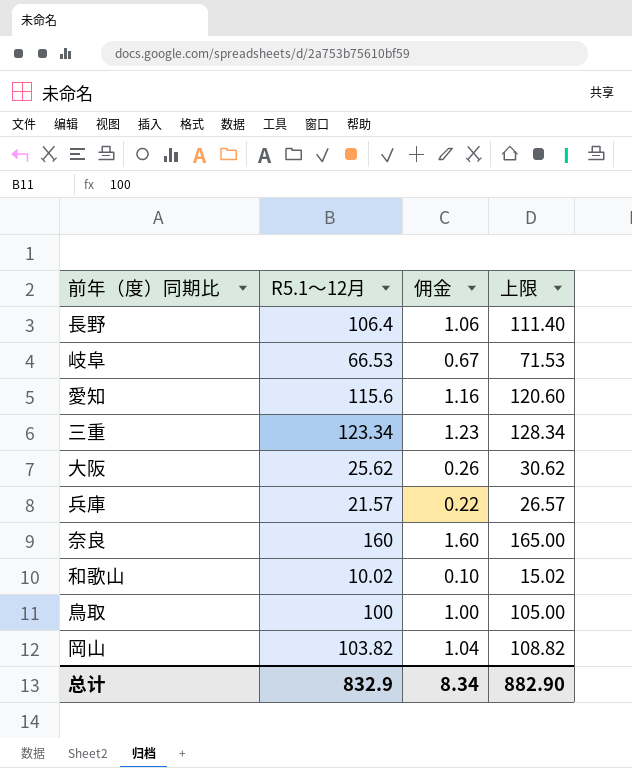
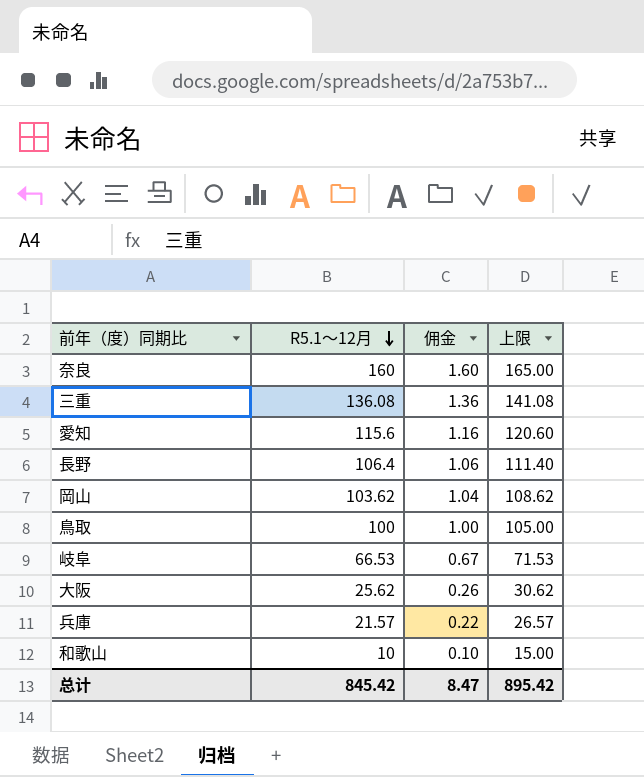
row order: none -> R5.1～12月 descending
三重 | R5.1～12月: 123.34 -> 136.08
三重 | 佣金: 1.23 -> 1.36
三重 | 上限: 128.34 -> 141.08
岡山 | R5.1～12月: 103.82 -> 103.62
岡山 | 上限: 108.82 -> 108.62
和歌山 | R5.1～12月: 10.02 -> 10
和歌山 | 上限: 15.02 -> 15.00
总计 | R5.1～12月: 832.9 -> 845.42
总计 | 佣金: 8.34 -> 8.47
总计 | 上限: 882.90 -> 895.42

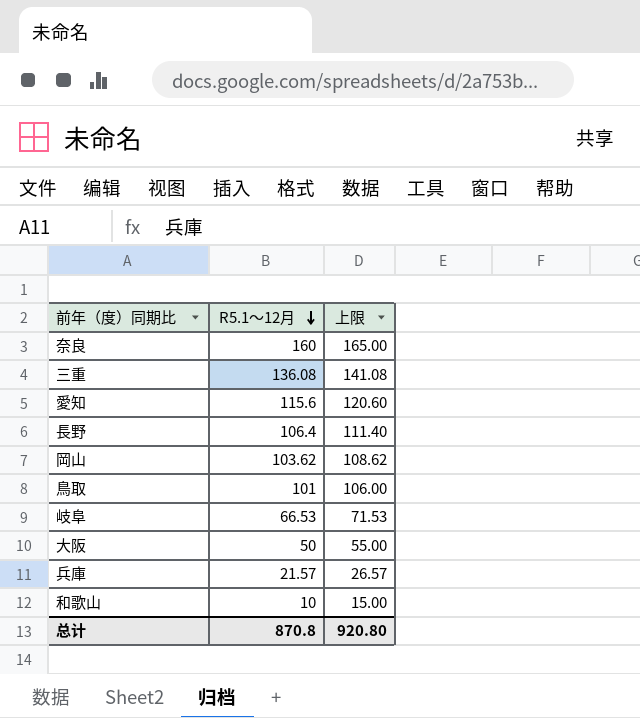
column 佣金 | formula: [R5.1～12月] * 0.01 -> none
鳥取 | R5.1～12月: 100 -> 101
鳥取 | 上限: 105.00 -> 106.00
大阪 | R5.1～12月: 25.62 -> 50
大阪 | 上限: 30.62 -> 55.00
总计 | R5.1～12月: 845.42 -> 870.8
总计 | 上限: 895.42 -> 920.80

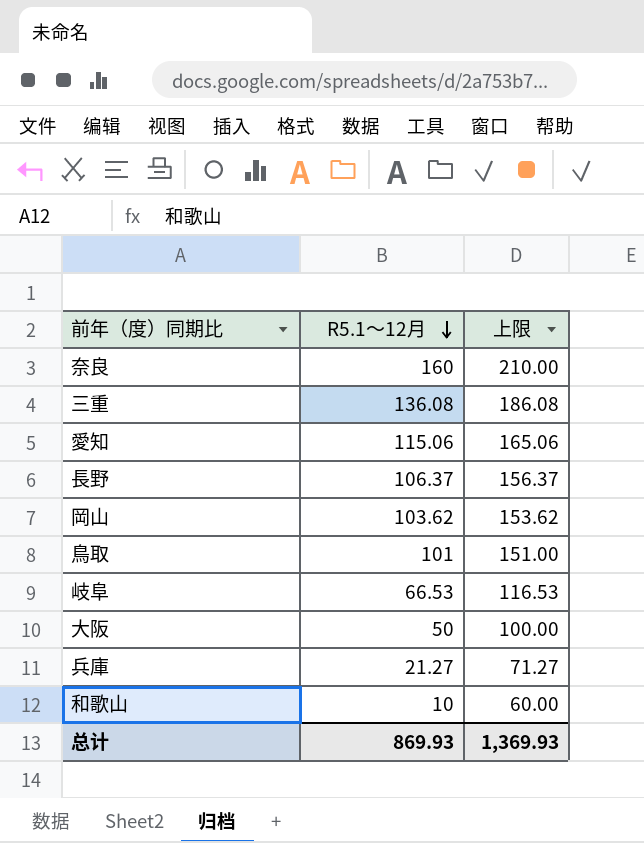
column 上限 | formula: [R5.1～12月] + 5 -> [R5.1～12月] + 50
愛知 | R5.1～12月: 115.6 -> 115.06
長野 | R5.1～12月: 106.4 -> 106.37
兵庫 | R5.1～12月: 21.57 -> 21.27
总计 | R5.1～12月: 870.8 -> 869.93
总计 | 上限: 920.80 -> 1,369.93

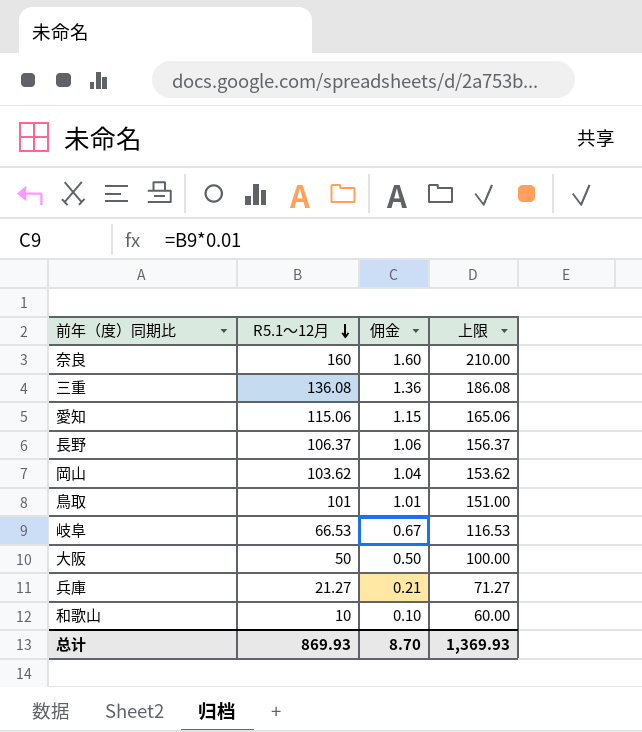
column 佣金 | formula: none -> [R5.1～12月] * 0.01

